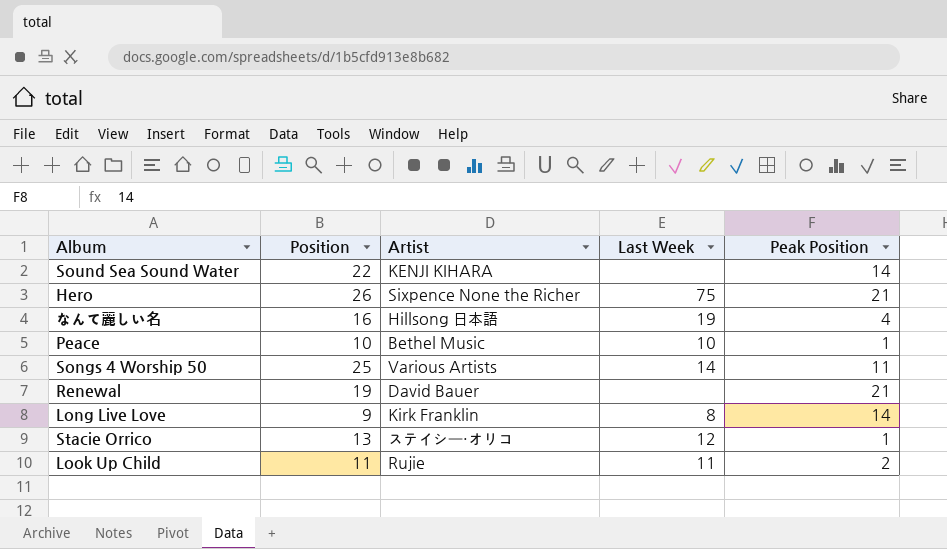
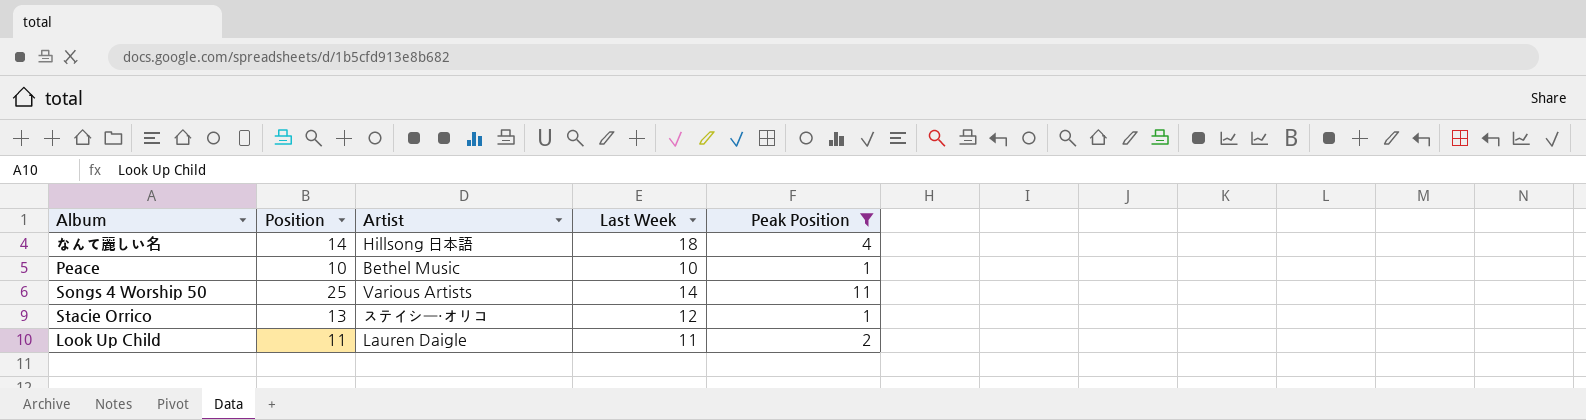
filter: none -> Peak Position <= 11
なんて麗しい名 | Position: 16 -> 14
なんて麗しい名 | Last Week: 19 -> 18
Look Up Child | Artist: Rujie -> Lauren Daigle

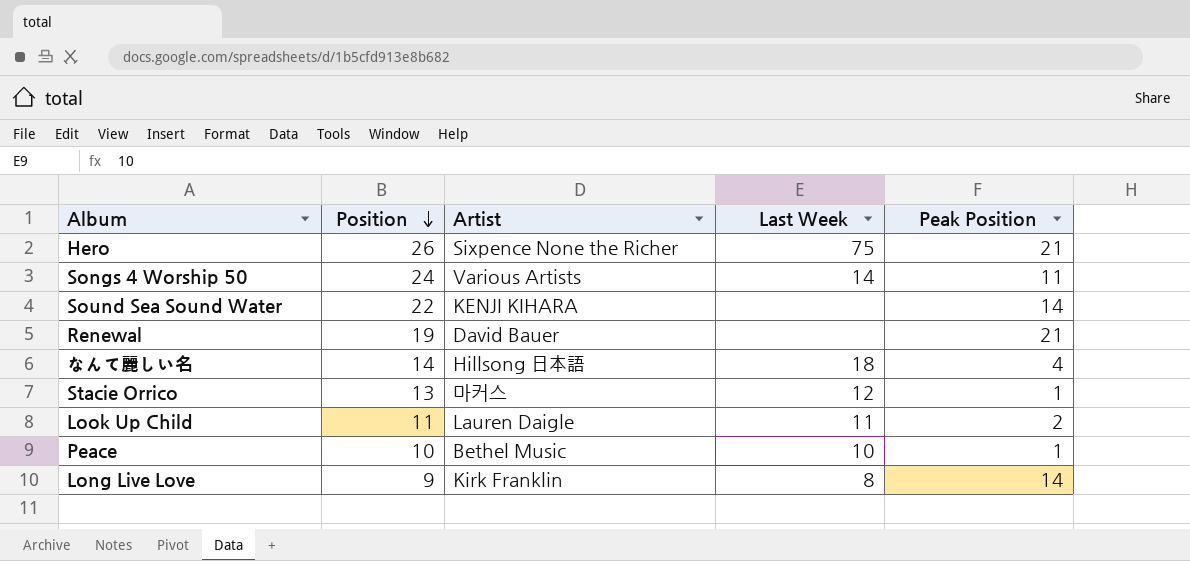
filter: Peak Position <= 11 -> none
row order: none -> Position descending
Songs 4 Worship 50 | Position: 25 -> 24
Stacie Orrico | Artist: ステイシー・オリコ -> 마커스

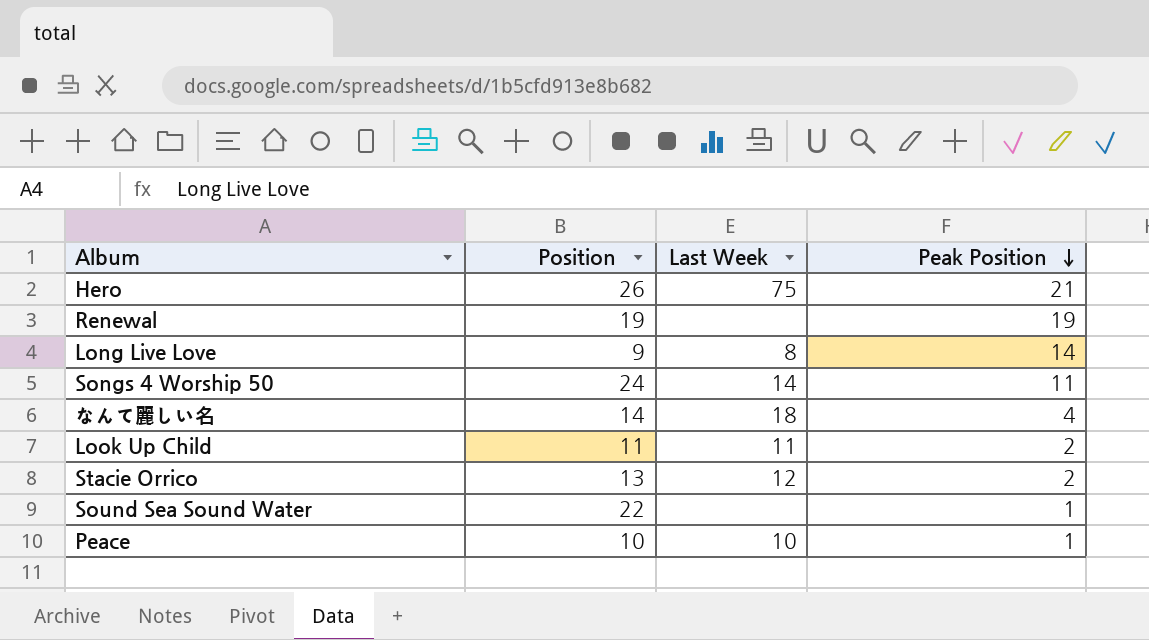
row order: Position descending -> Peak Position descending
column Artist | position: 3 -> none
Renewal | Peak Position: 21 -> 19
Stacie Orrico | Peak Position: 1 -> 2
Sound Sea Sound Water | Peak Position: 14 -> 1

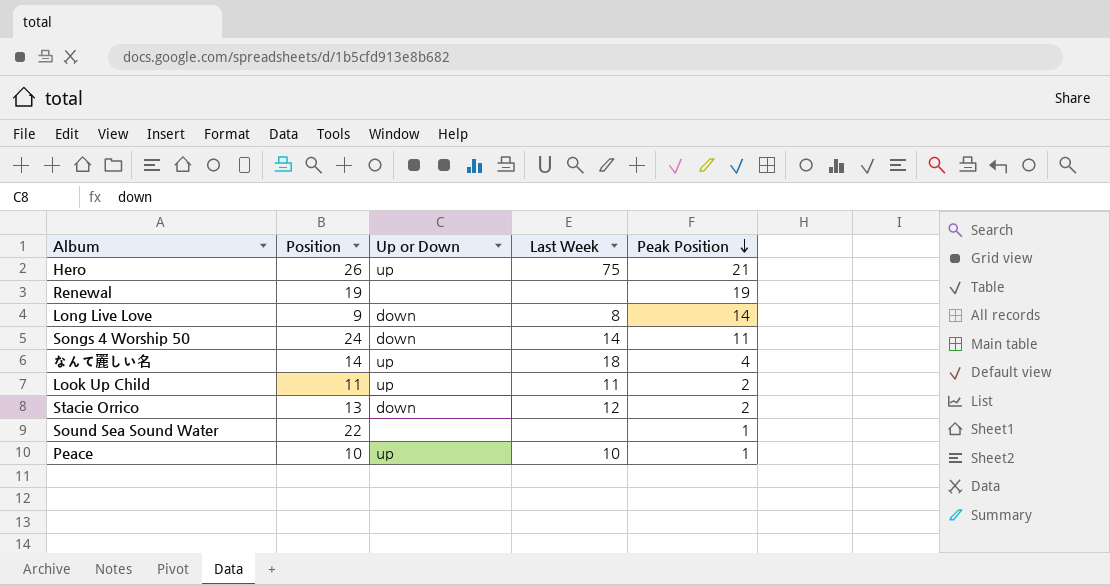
column Up or Down | position: none -> 3

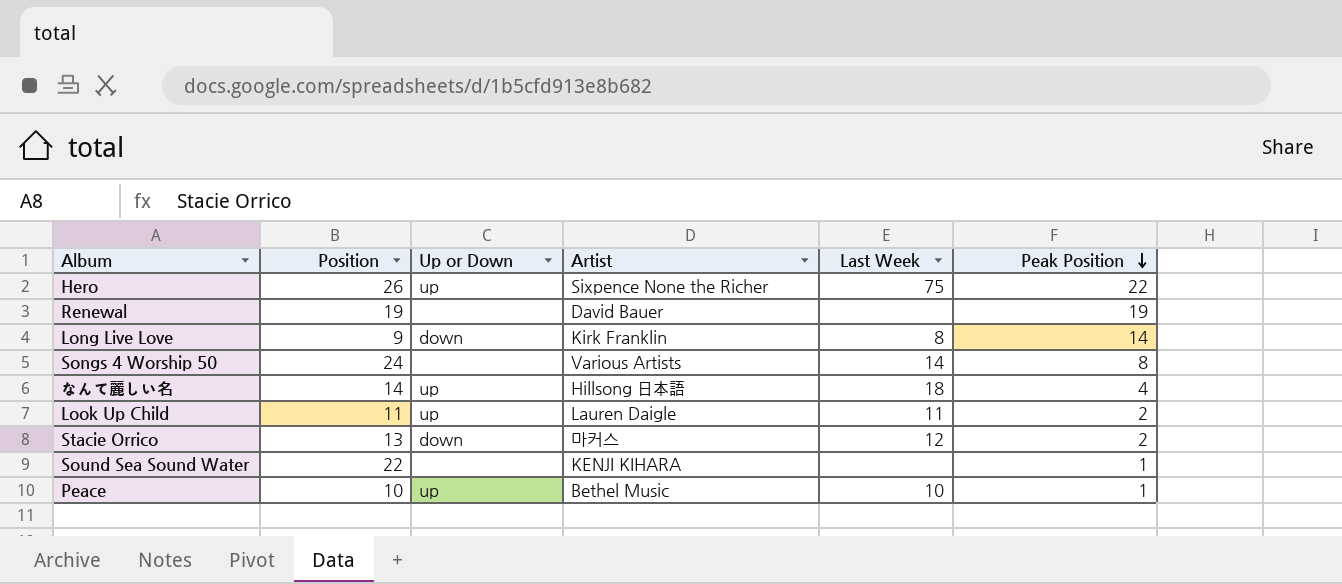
column Artist | position: none -> 4
Hero | Peak Position: 21 -> 22
Songs 4 Worship 50 | Up or Down: down -> none
Songs 4 Worship 50 | Peak Position: 11 -> 8

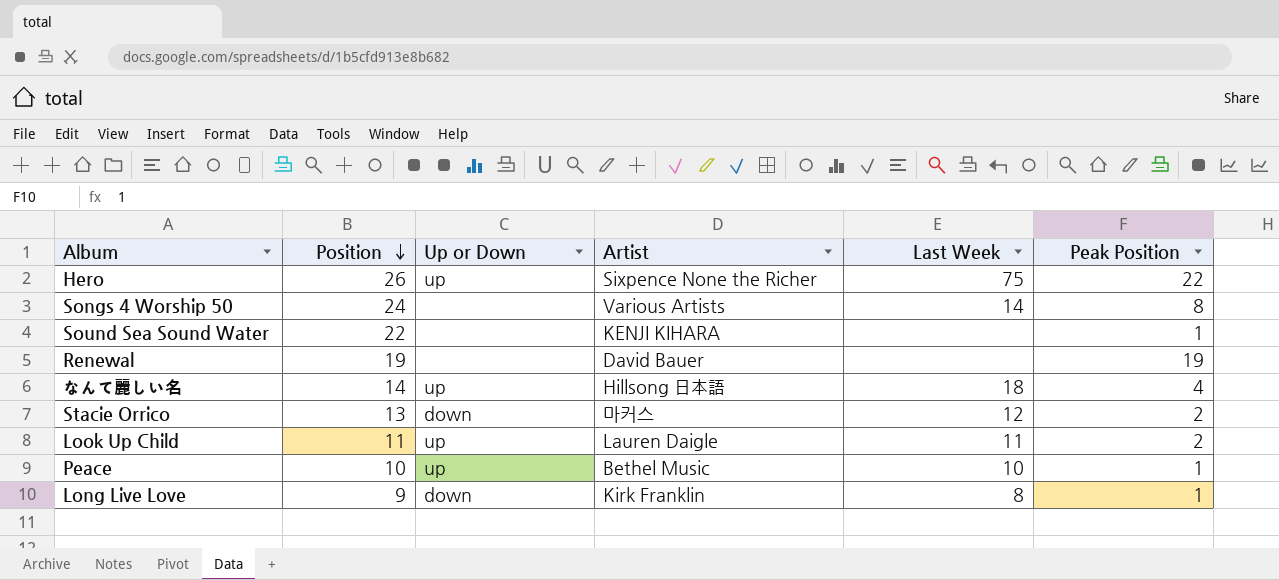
row order: Peak Position descending -> Position descending
Long Live Love | Peak Position: 14 -> 1

